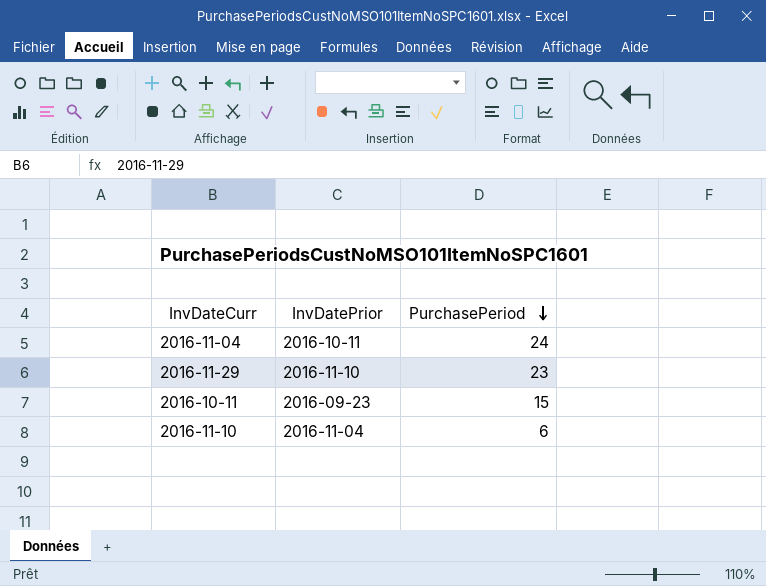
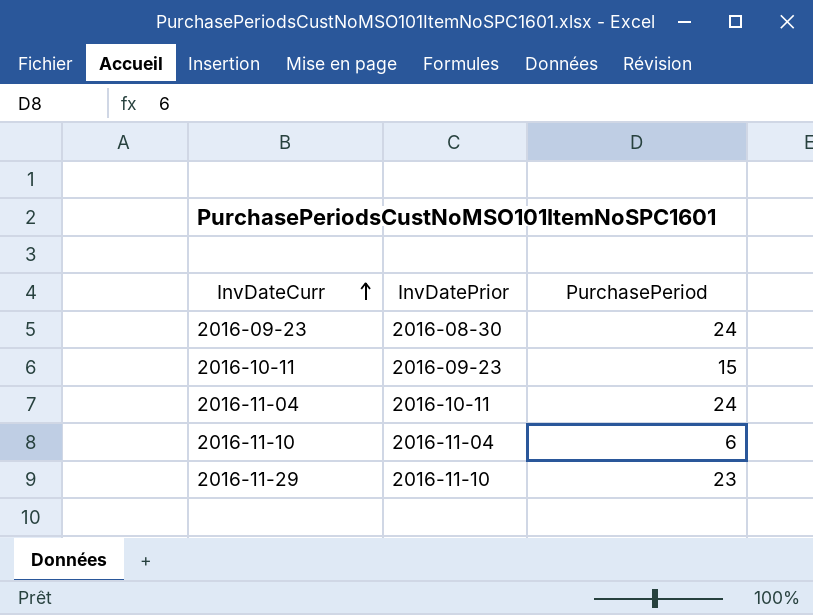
row order: PurchasePeriod descending -> InvDateCurr ascending
row 2016-09-23: none -> 2016-08-30 | 24

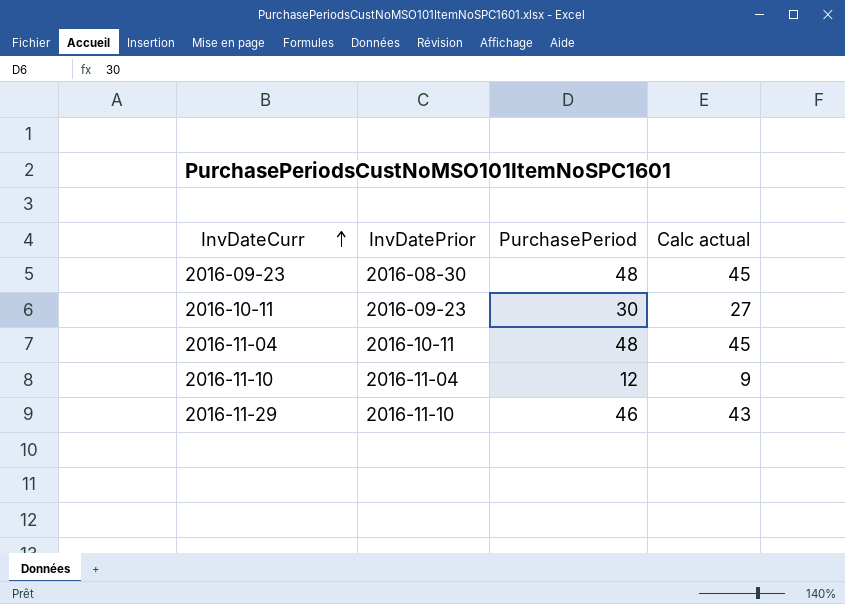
column Calc actual | formula: none -> [PurchasePeriod] - 3
2016-09-23 | PurchasePeriod: 24 -> 48
2016-10-11 | PurchasePeriod: 15 -> 30
2016-11-04 | PurchasePeriod: 24 -> 48
2016-11-10 | PurchasePeriod: 6 -> 12
2016-11-29 | PurchasePeriod: 23 -> 46

